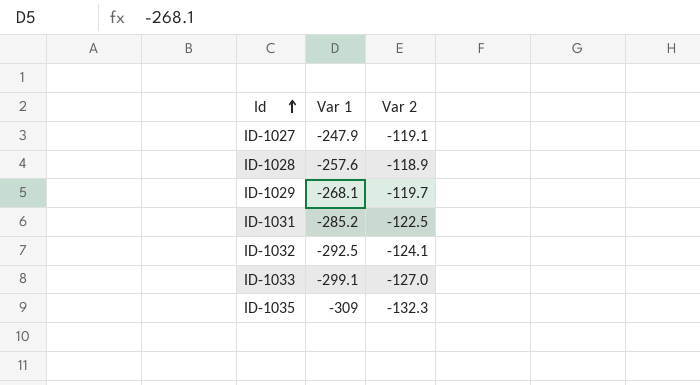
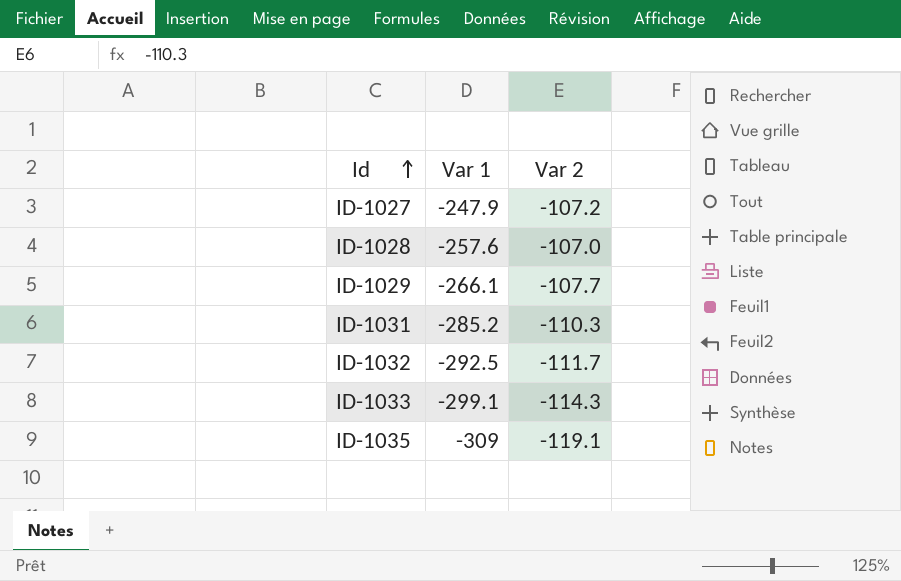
ID-1027 | Var 2: -119.1 -> -107.2
ID-1028 | Var 2: -118.9 -> -107.0
ID-1029 | Var 1: -268.1 -> -266.1
ID-1029 | Var 2: -119.7 -> -107.7
ID-1031 | Var 2: -122.5 -> -110.3
ID-1032 | Var 2: -124.1 -> -111.7
ID-1033 | Var 2: -127.0 -> -114.3
ID-1035 | Var 2: -132.3 -> -119.1

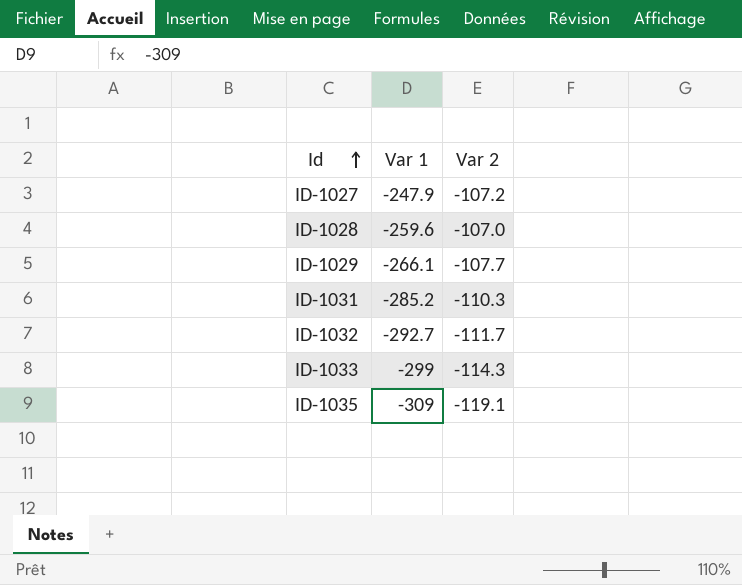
ID-1028 | Var 1: -257.6 -> -259.6
ID-1032 | Var 1: -292.5 -> -292.7
ID-1033 | Var 1: -299.1 -> -299

